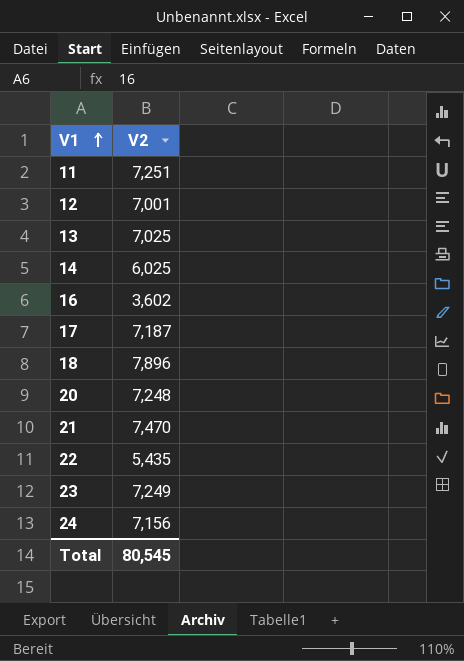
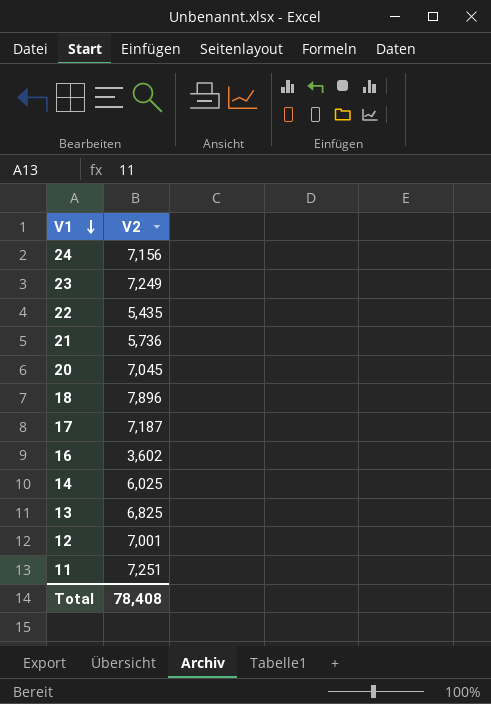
row order: V1 ascending -> V1 descending
21 | V2: 7,470 -> 5,736
20 | V2: 7,248 -> 7,045
13 | V2: 7,025 -> 6,825
Total | V2: 80,545 -> 78,408

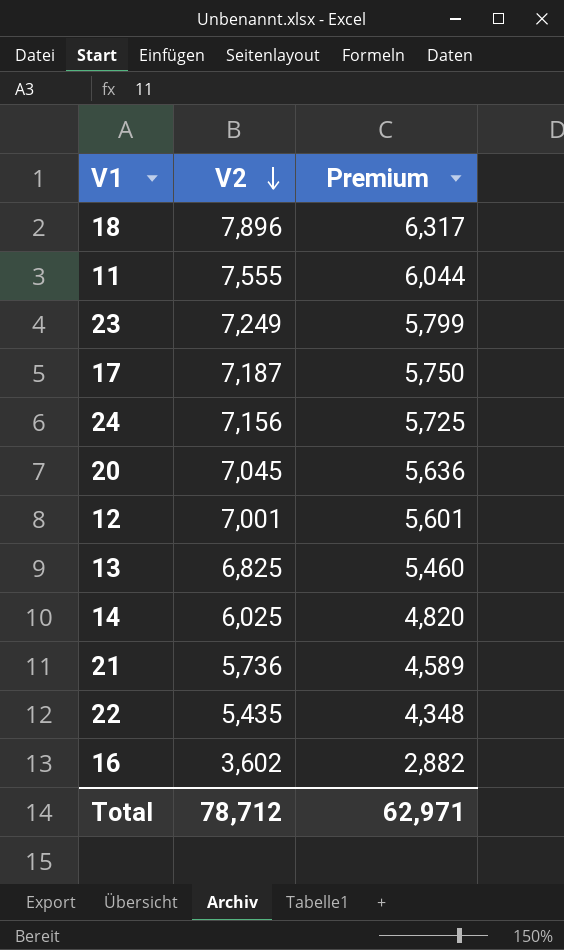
row order: V1 descending -> V2 descending
column Premium | formula: none -> [V2] * 0.8
11 | V2: 7,251 -> 7,555
Total | V2: 78,408 -> 78,712

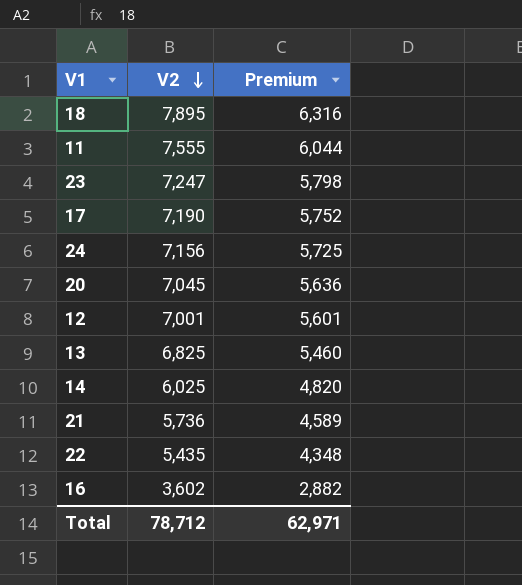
18 | V2: 7,896 -> 7,895
18 | Premium: 6,317 -> 6,316
23 | V2: 7,249 -> 7,247
23 | Premium: 5,799 -> 5,798
17 | V2: 7,187 -> 7,190
17 | Premium: 5,750 -> 5,752

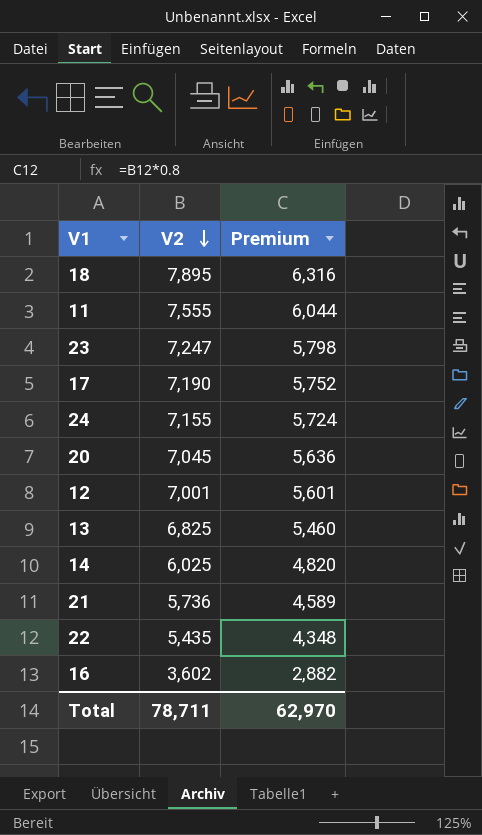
24 | V2: 7,156 -> 7,155
24 | Premium: 5,725 -> 5,724
Total | V2: 78,712 -> 78,711
Total | Premium: 62,971 -> 62,970

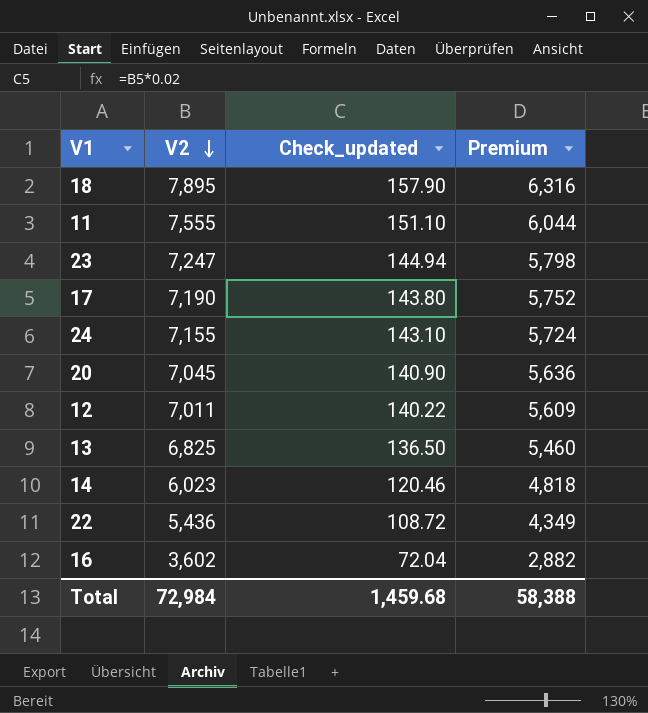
column Check_updated | formula: none -> [V2] * 0.02
row 21: 5,736 | 4,589 -> none
12 | V2: 7,001 -> 7,011
12 | Premium: 5,601 -> 5,609
14 | V2: 6,025 -> 6,023
14 | Premium: 4,820 -> 4,818
22 | V2: 5,435 -> 5,436
22 | Premium: 4,348 -> 4,349
Total | V2: 78,711 -> 72,984
Total | Premium: 62,970 -> 58,388

